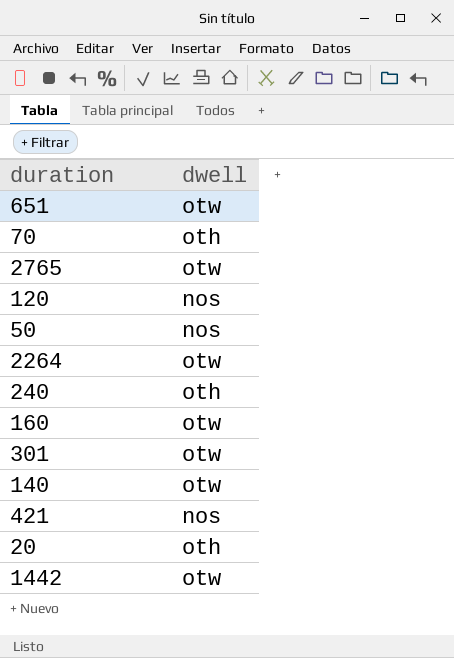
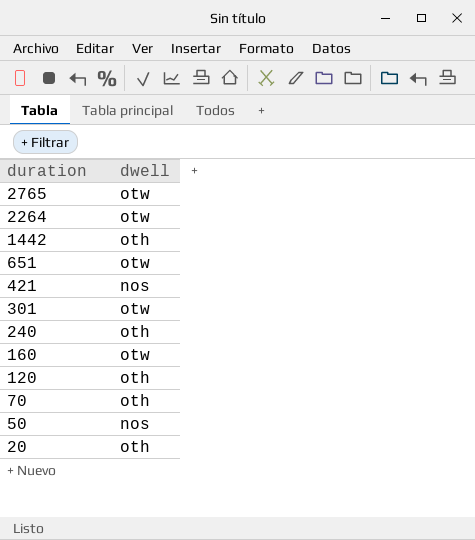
row order: none -> duration descending
row 140: otw -> none
1442 | dwell: otw -> oth
120 | dwell: nos -> oth

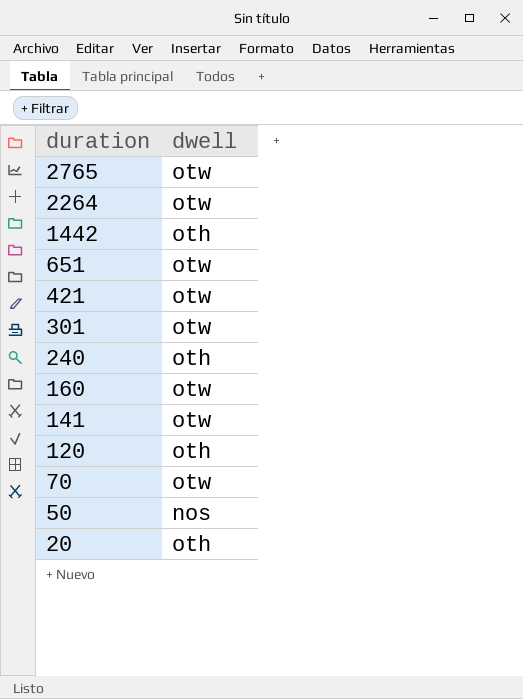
421 | dwell: nos -> otw
row 141: none -> otw
70 | dwell: oth -> otw

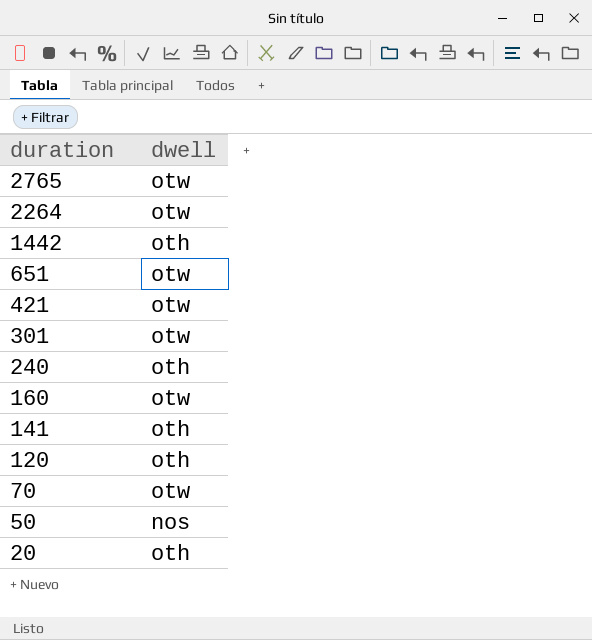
141 | dwell: otw -> oth

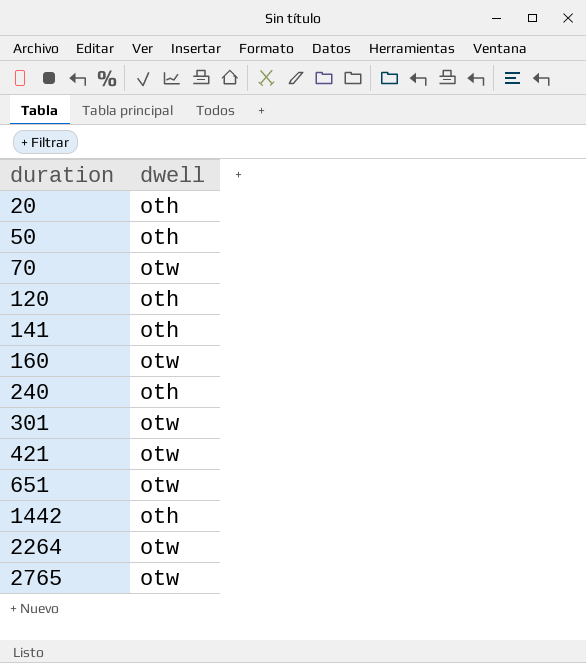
row order: duration descending -> duration ascending
50 | dwell: nos -> oth

